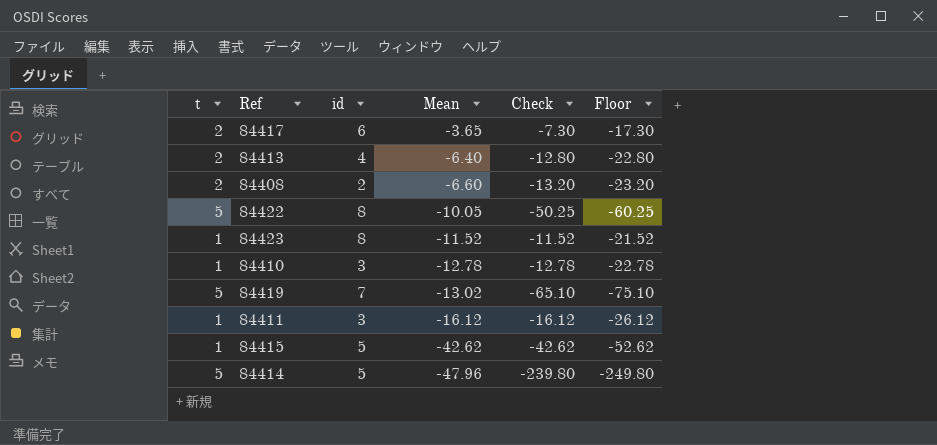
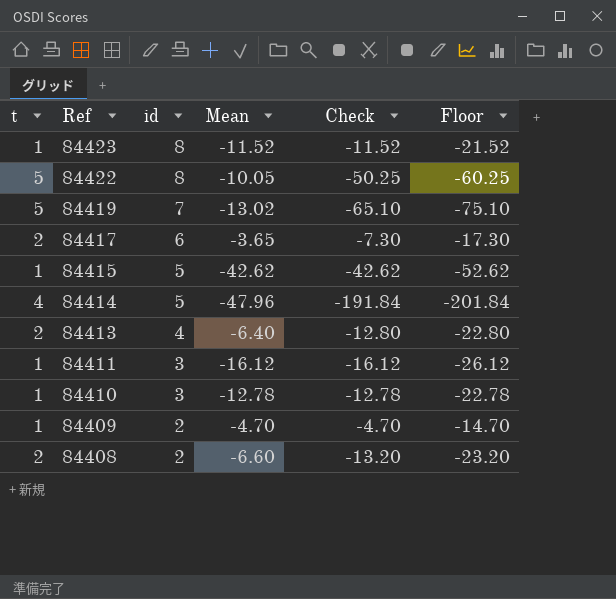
row order: Mean descending -> Ref descending
84414 | t: 5 -> 4
84414 | Check: -239.80 -> -191.84
84414 | Floor: -249.80 -> -201.84
row 84409: none -> 1 | 2 | -4.70 | -4.70 | -14.70

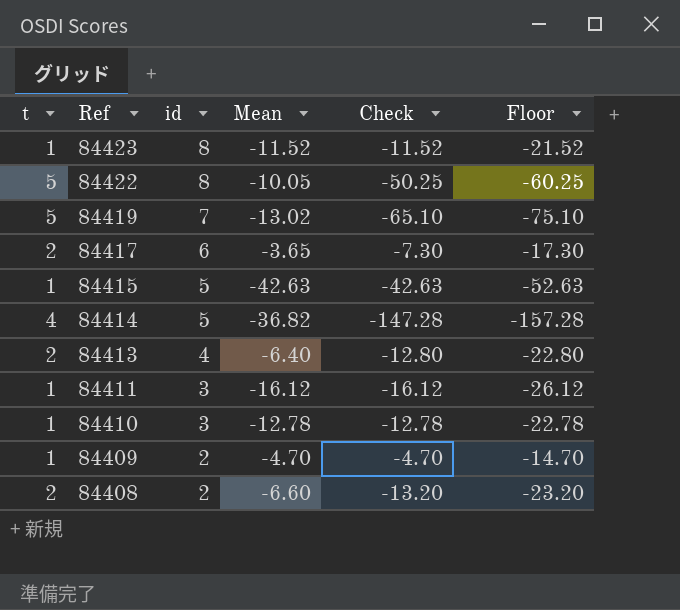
84415 | Mean: -42.62 -> -42.63
84415 | Check: -42.62 -> -42.63
84415 | Floor: -52.62 -> -52.63
84414 | Mean: -47.96 -> -36.82
84414 | Check: -191.84 -> -147.28
84414 | Floor: -201.84 -> -157.28

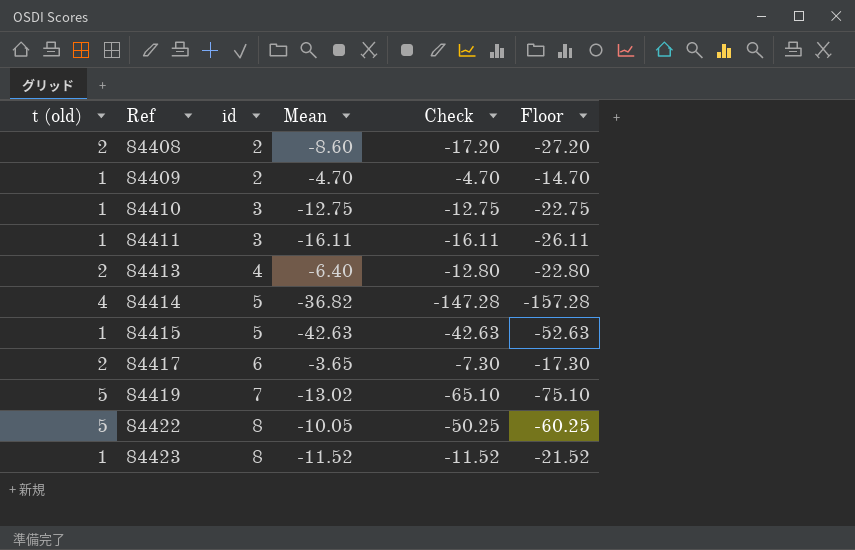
row order: Ref descending -> Ref ascending
column name: t -> t (old)
84408 | Mean: -6.60 -> -8.60
84408 | Check: -13.20 -> -17.20
84408 | Floor: -23.20 -> -27.20
84410 | Mean: -12.78 -> -12.75
84410 | Check: -12.78 -> -12.75
84410 | Floor: -22.78 -> -22.75
84411 | Mean: -16.12 -> -16.11
84411 | Check: -16.12 -> -16.11
84411 | Floor: -26.12 -> -26.11

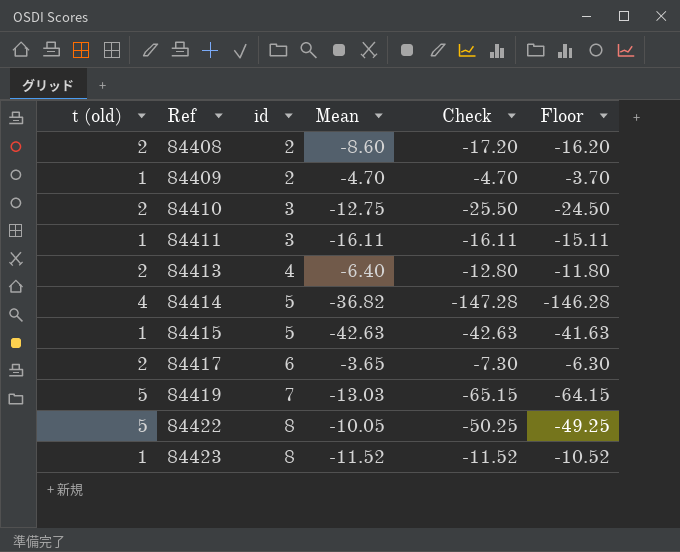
column Floor | formula: [Check] - 10 -> [Check] + 1
84410 | t (old): 1 -> 2
84410 | Check: -12.75 -> -25.50
84419 | Mean: -13.02 -> -13.03
84419 | Check: -65.10 -> -65.15

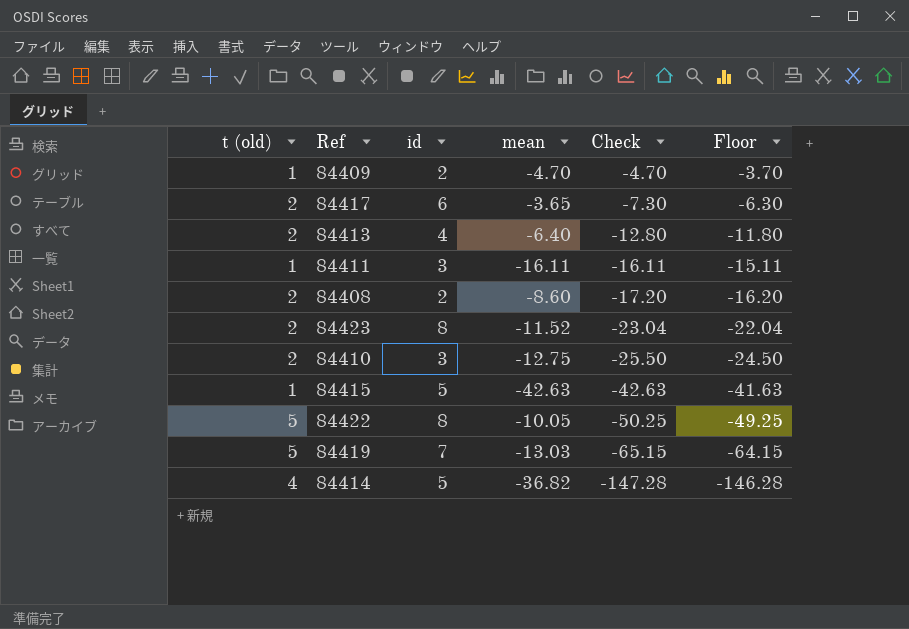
row order: Ref ascending -> Check descending
column name: Mean -> mean
84423 | t (old): 1 -> 2
84423 | Check: -11.52 -> -23.04
84423 | Floor: -10.52 -> -22.04

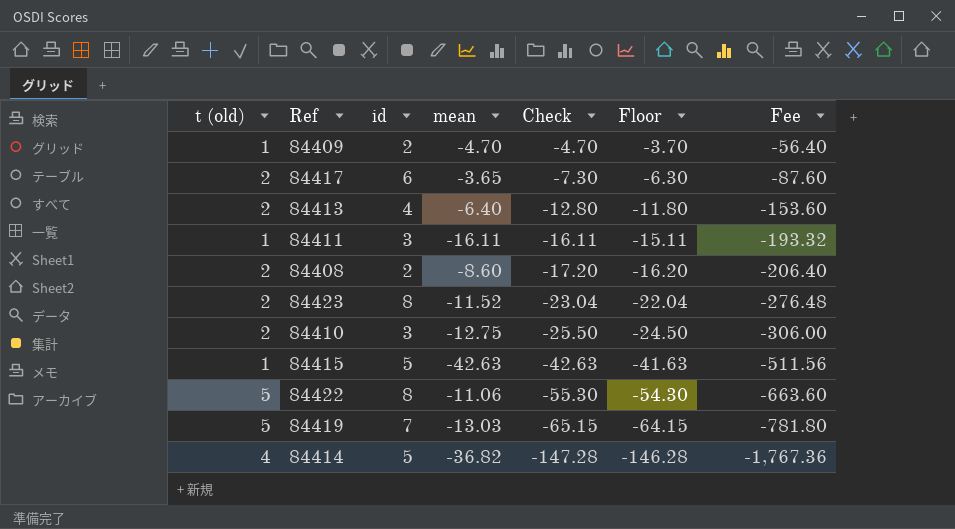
column Fee | formula: none -> [Check] * 12
84422 | mean: -10.05 -> -11.06
84422 | Check: -50.25 -> -55.30
84422 | Floor: -49.25 -> -54.30

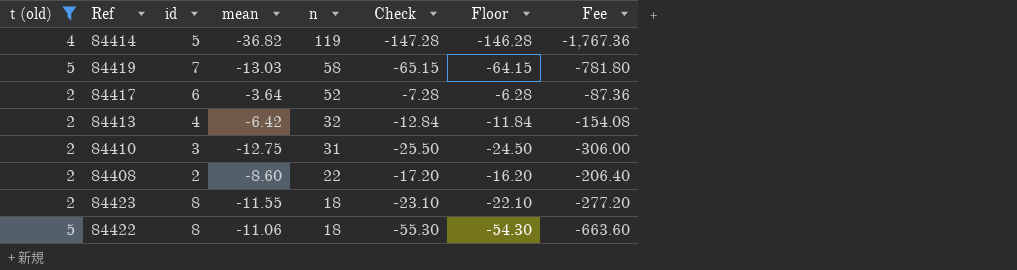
filter: none -> t (old) != 1
row order: Check descending -> n descending
column n | position: none -> 5
84417 | mean: -3.65 -> -3.64
84417 | Check: -7.30 -> -7.28
84417 | Floor: -6.30 -> -6.28
84417 | Fee: -87.60 -> -87.36
84413 | mean: -6.40 -> -6.42
84413 | Check: -12.80 -> -12.84
84413 | Floor: -11.80 -> -11.84
84413 | Fee: -153.60 -> -154.08
84423 | mean: -11.52 -> -11.55
84423 | Check: -23.04 -> -23.10
84423 | Floor: -22.04 -> -22.10
84423 | Fee: -276.48 -> -277.20

